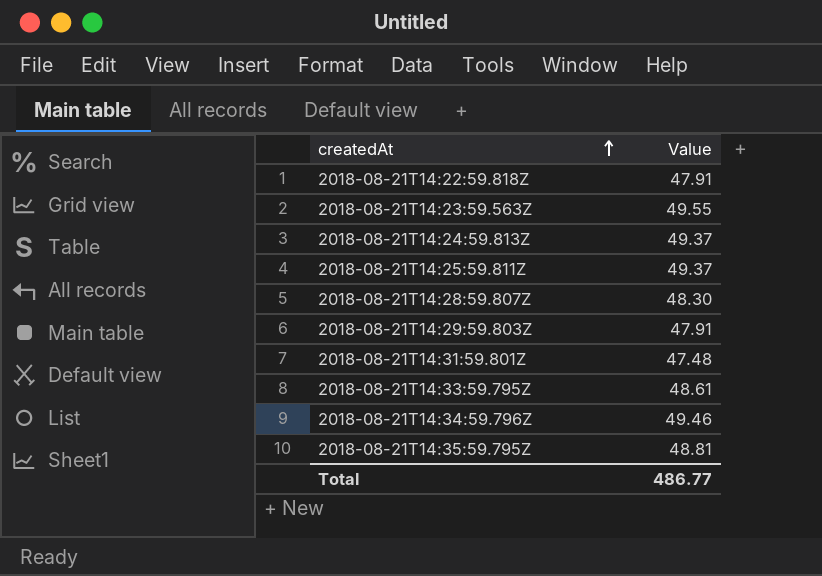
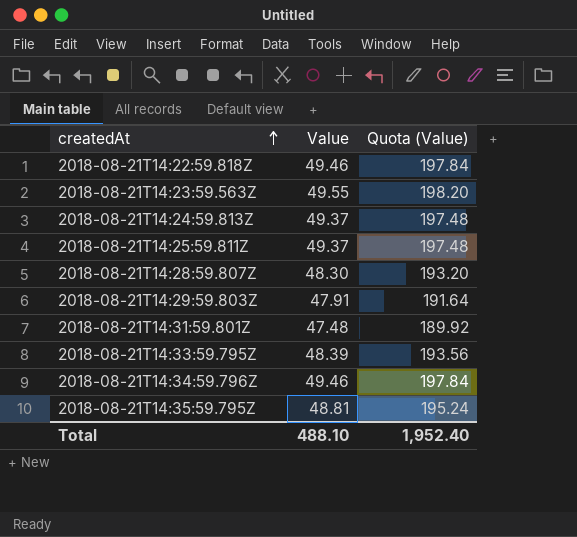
column Quota (Value) | formula: none -> [Value] * 4
2018-08-21T14:22:59.818Z | Value: 47.91 -> 49.46
2018-08-21T14:33:59.795Z | Value: 48.61 -> 48.39
Total | Value: 486.77 -> 488.10

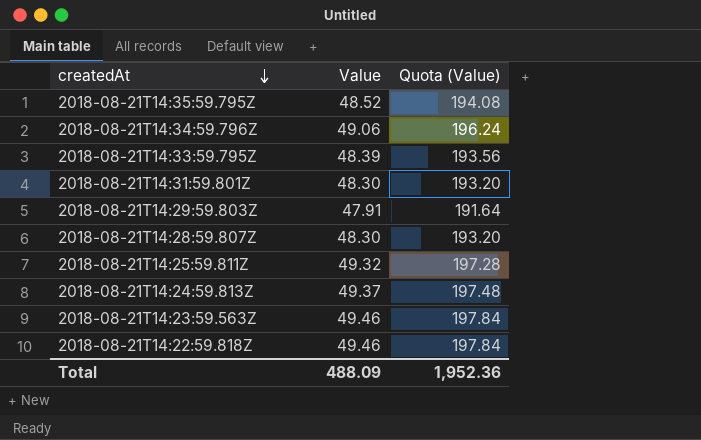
row order: createdAt ascending -> createdAt descending
2018-08-21T14:35:59.795Z | Value: 48.81 -> 48.52
2018-08-21T14:35:59.795Z | Quota (Value): 195.24 -> 194.08
2018-08-21T14:34:59.796Z | Value: 49.46 -> 49.06
2018-08-21T14:34:59.796Z | Quota (Value): 197.84 -> 196.24
2018-08-21T14:31:59.801Z | Value: 47.48 -> 48.30
2018-08-21T14:31:59.801Z | Quota (Value): 189.92 -> 193.20
2018-08-21T14:25:59.811Z | Value: 49.37 -> 49.32
2018-08-21T14:25:59.811Z | Quota (Value): 197.48 -> 197.28
2018-08-21T14:23:59.563Z | Value: 49.55 -> 49.46
2018-08-21T14:23:59.563Z | Quota (Value): 198.20 -> 197.84
Total | Value: 488.10 -> 488.09
Total | Quota (Value): 1,952.40 -> 1,952.36

